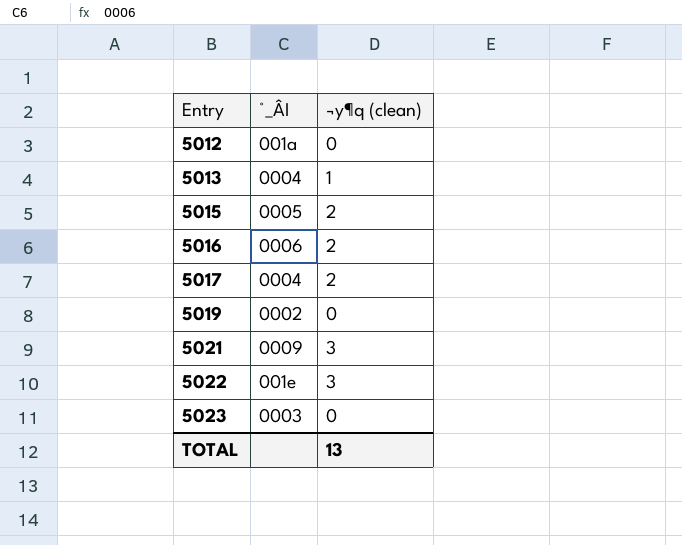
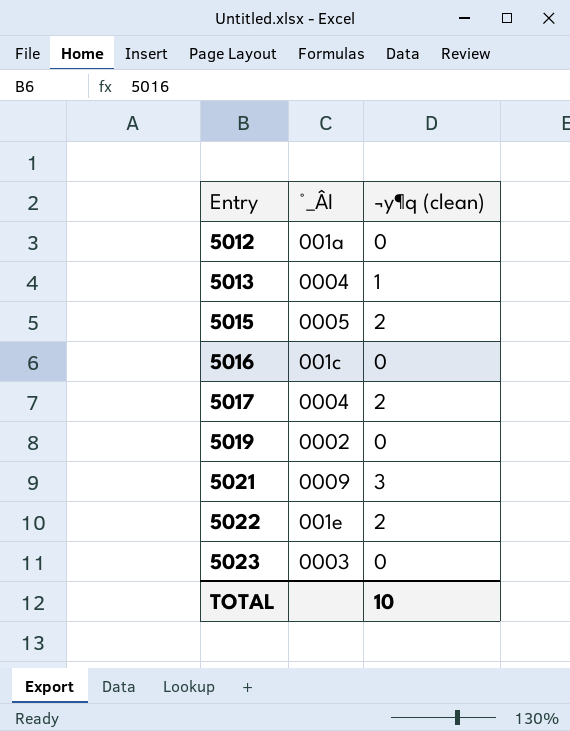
5016 | °_ÂI: 0006 -> 001c
5016 | ¬y¶q (clean): 2 -> 0
5022 | ¬y¶q (clean): 3 -> 2
TOTAL | ¬y¶q (clean): 13 -> 10

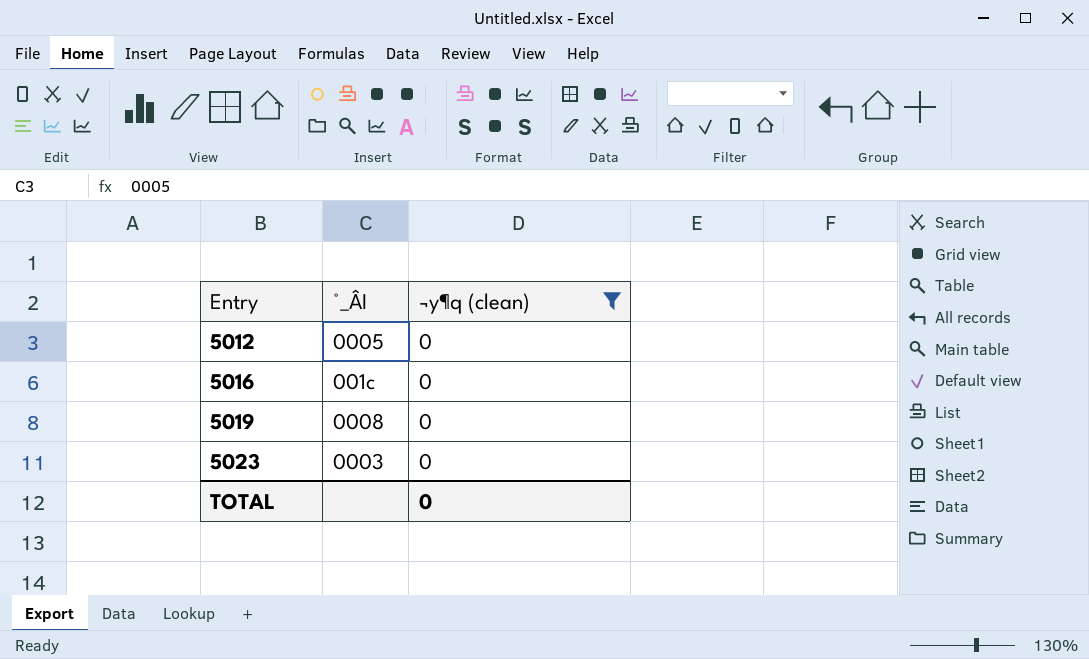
filter: none -> ¬y¶q (clean) = 0
5012 | °_ÂI: 001a -> 0005
5019 | °_ÂI: 0002 -> 0008
TOTAL | ¬y¶q (clean): 10 -> 0

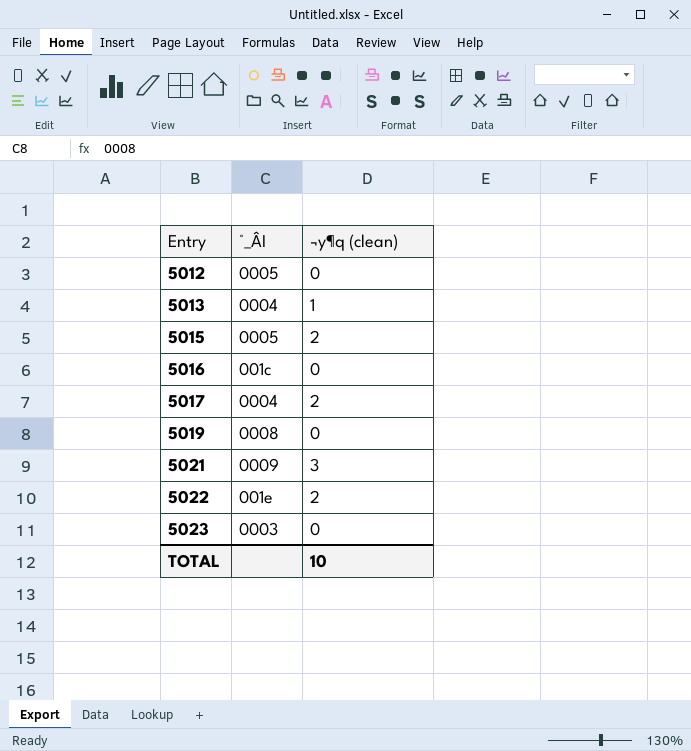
filter: ¬y¶q (clean) = 0 -> none
TOTAL | ¬y¶q (clean): 0 -> 10

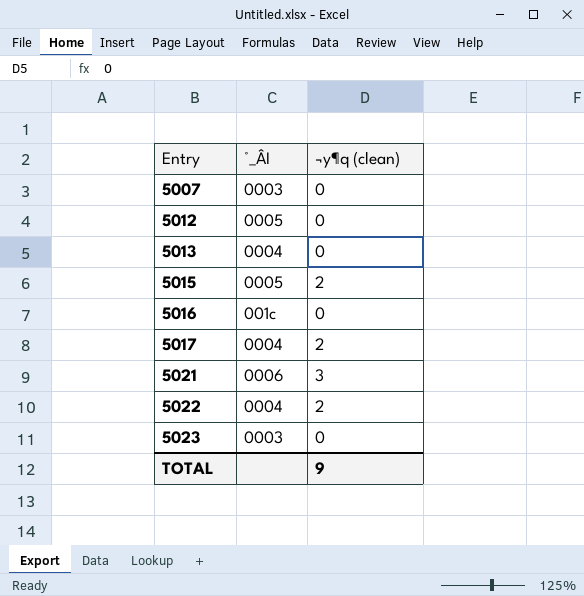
row 5019: 0008 | 0 -> none
row 5007: none -> 0003 | 0
5013 | ¬y¶q (clean): 1 -> 0
5021 | °_ÂI: 0009 -> 0006
5022 | °_ÂI: 001e -> 0004
TOTAL | ¬y¶q (clean): 10 -> 9

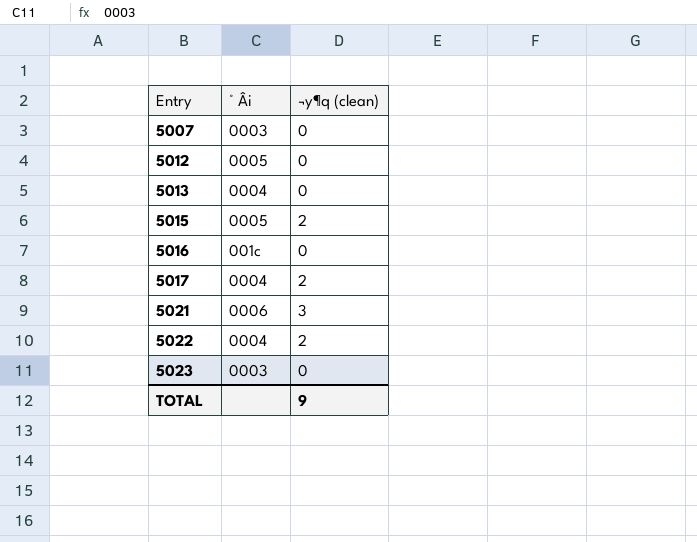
column name: °_ÂI -> ° Âi

